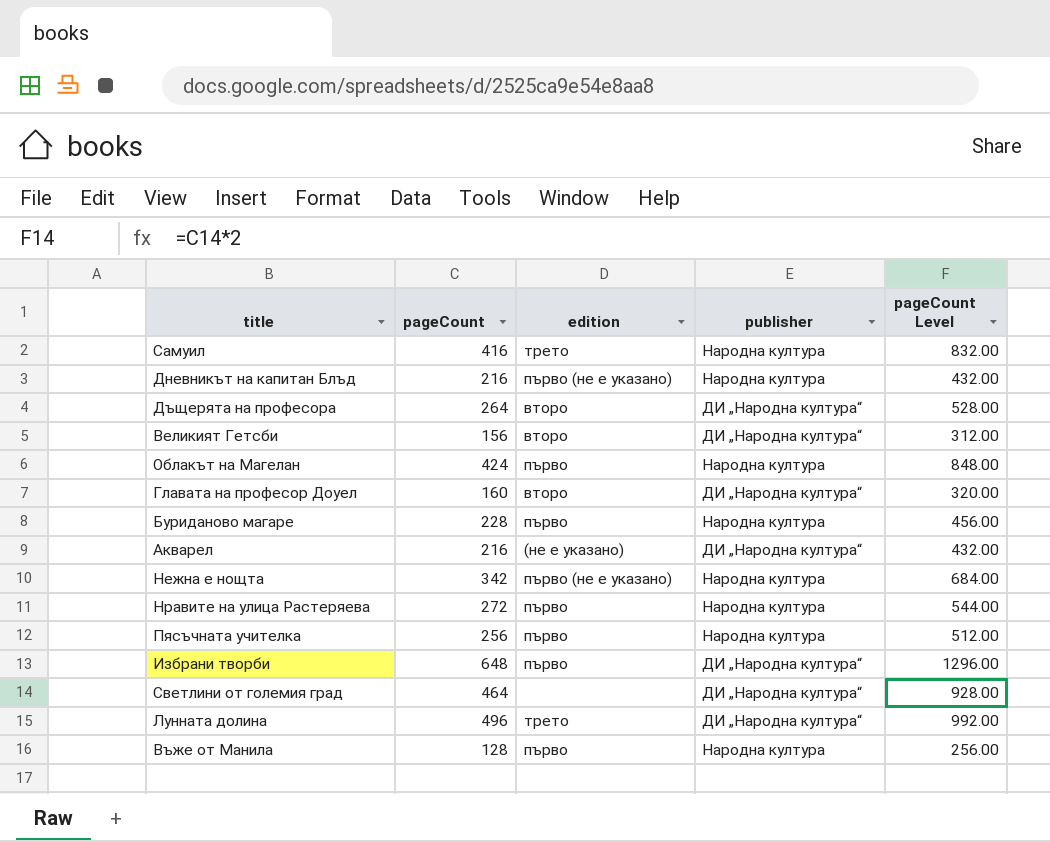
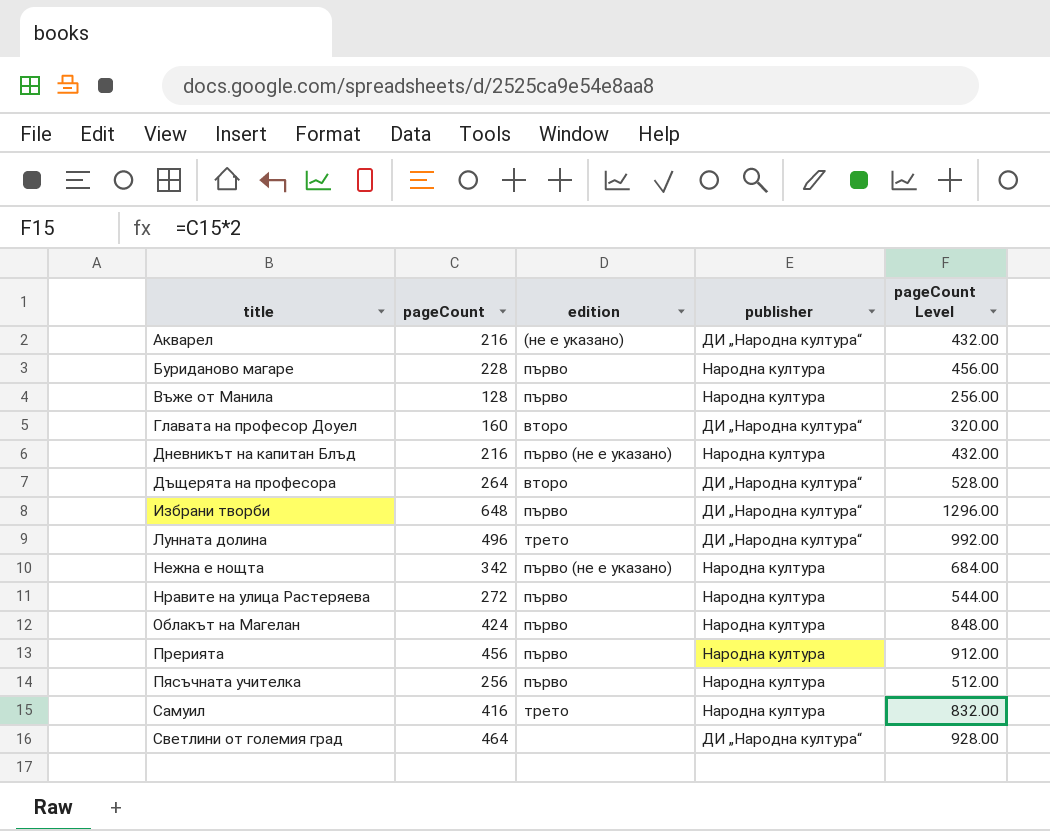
row order: none -> title ascending
row Великият Гетсби: 156 | второ | ДИ „Народна култура“ | 312.00 -> none
row Прерията: none -> 456 | първо | Народна култура | 912.00

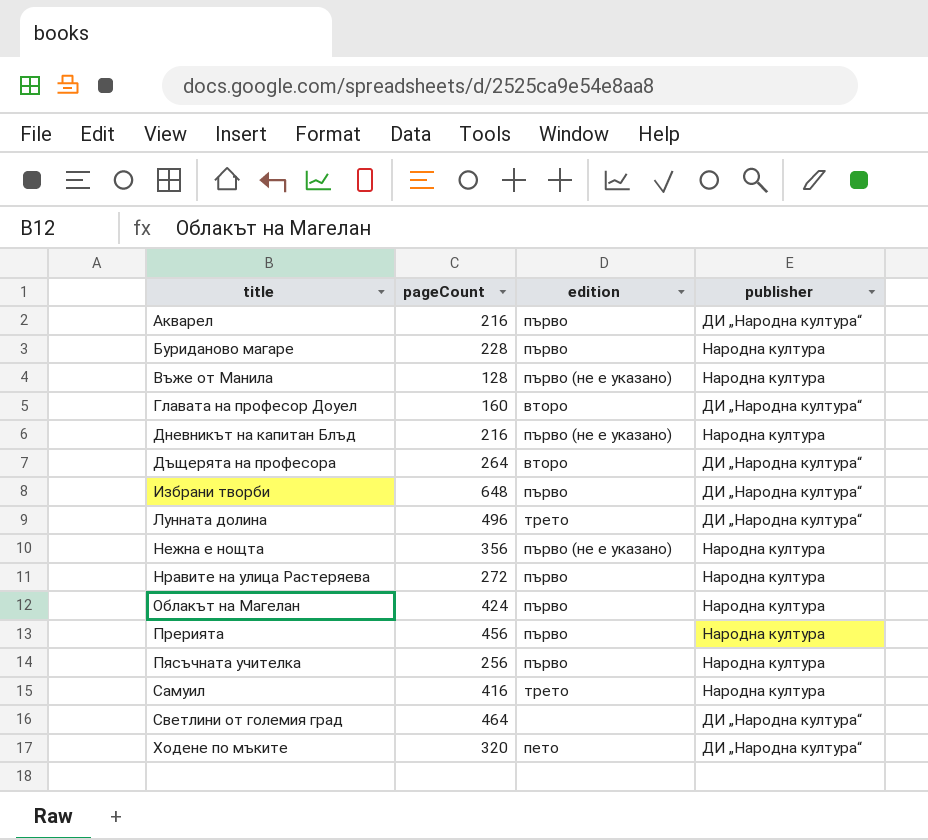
column pageCount Level | formula: [pageCount] * 2 -> none
Акварел | edition: (не е указано) -> първо
Въже от Манила | edition: първо -> първо (не е указано)
Нежна е нощта | pageCount: 342 -> 356
row Ходене по мъките: none -> 320 | пето | ДИ „Народна култура“

